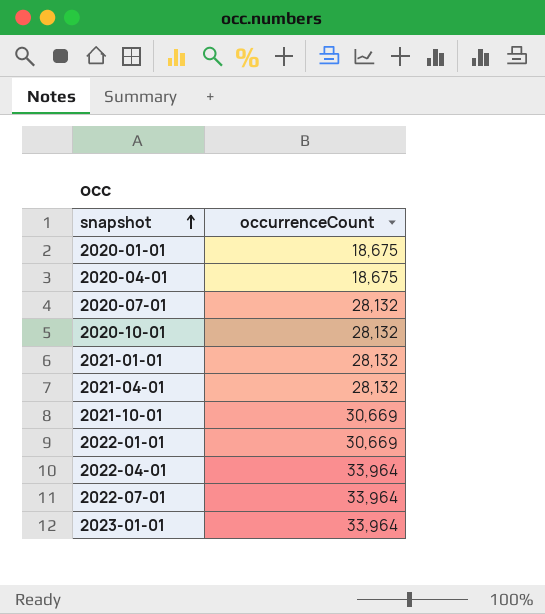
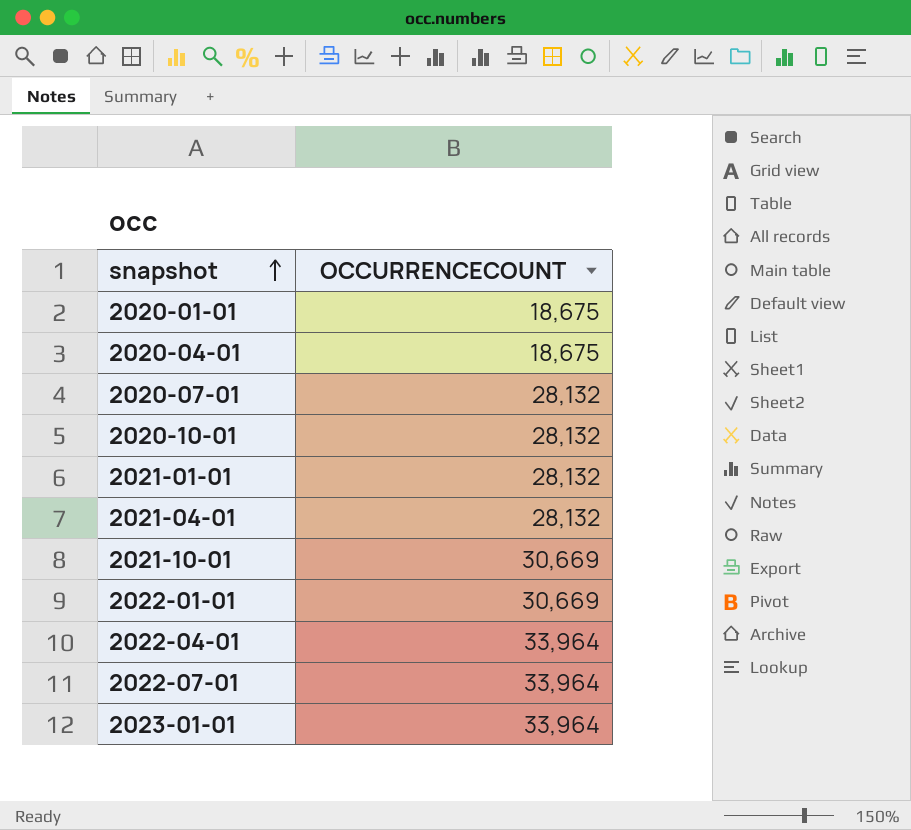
column name: occurrenceCount -> OCCURRENCECOUNT

